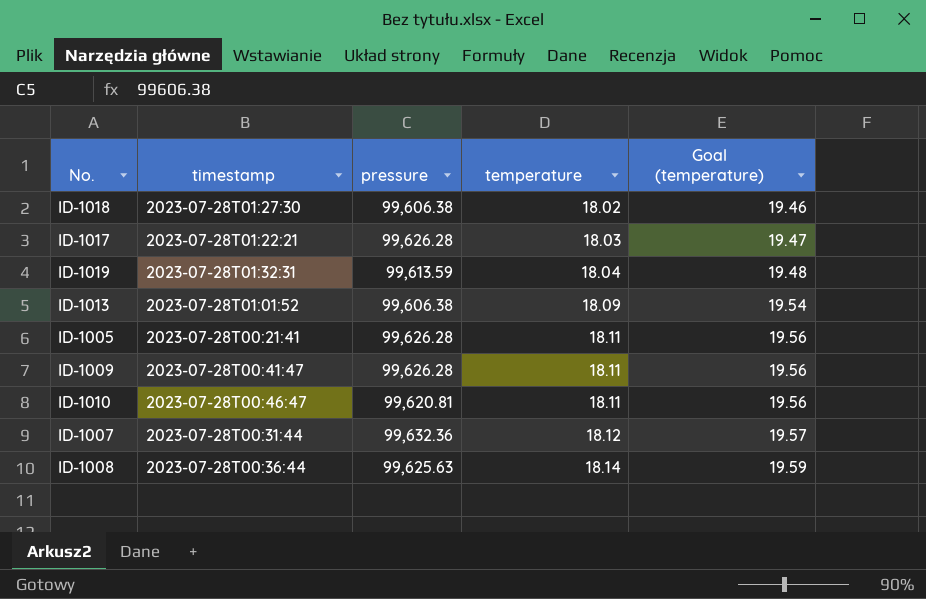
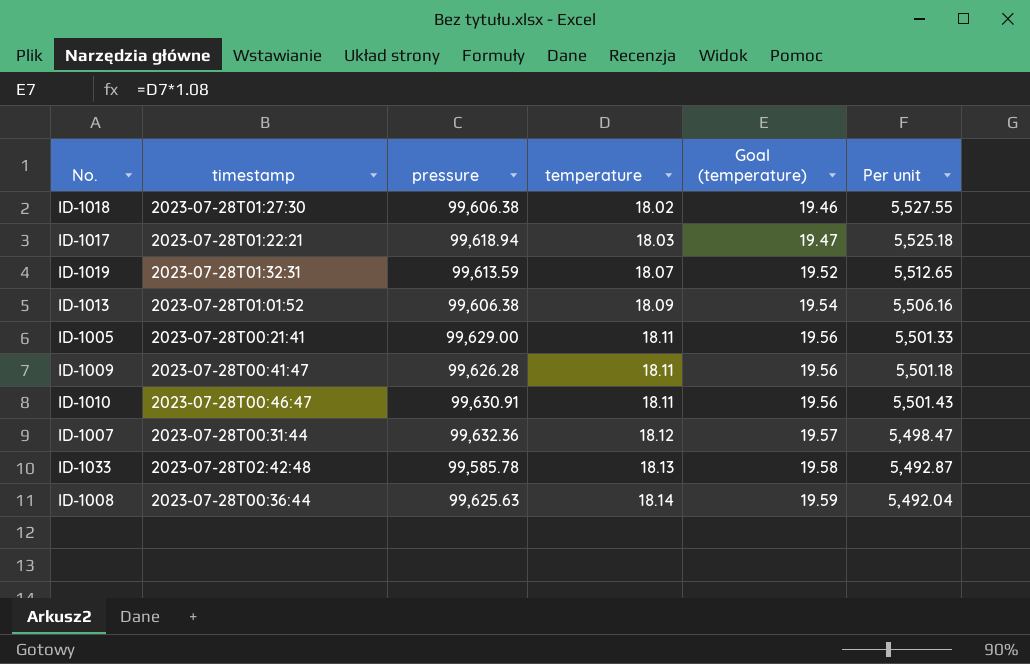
column Per unit | formula: none -> [pressure] / [temperature]
ID-1017 | pressure: 99,626.28 -> 99,618.94
ID-1019 | temperature: 18.04 -> 18.07
ID-1019 | Goal (temperature): 19.48 -> 19.52
ID-1005 | pressure: 99,626.28 -> 99,629.00
ID-1010 | pressure: 99,620.81 -> 99,630.91
row ID-1033: none -> 2023-07-28T02:42:48 | 99,585.78 | 18.13 | 19.58 | 5,492.87

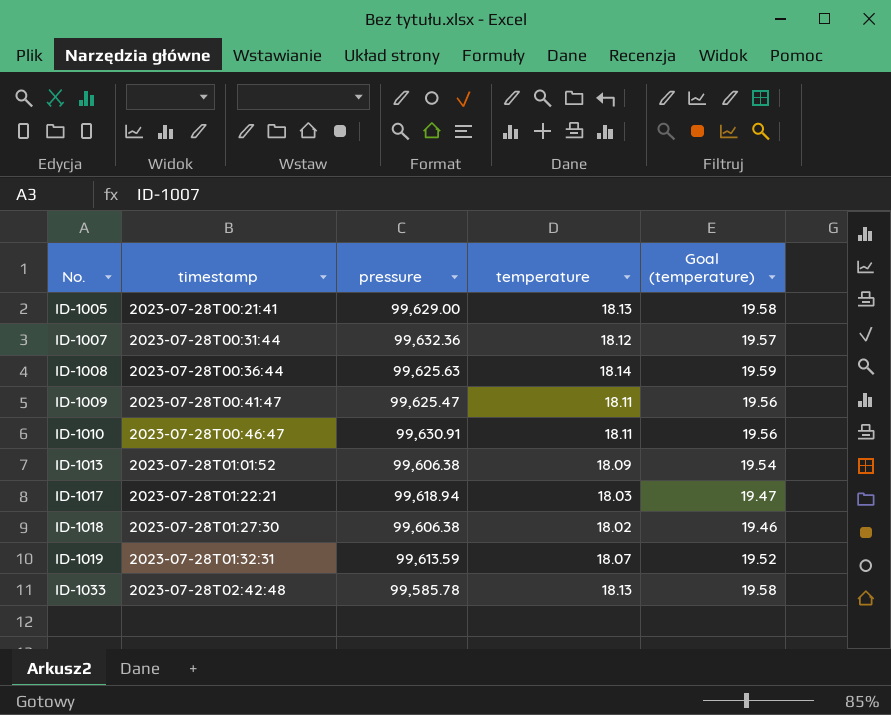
row order: temperature ascending -> No. ascending
column Per unit | formula: [pressure] / [temperature] -> none
ID-1005 | temperature: 18.11 -> 18.13
ID-1005 | Goal (temperature): 19.56 -> 19.58
ID-1009 | pressure: 99,626.28 -> 99,625.47

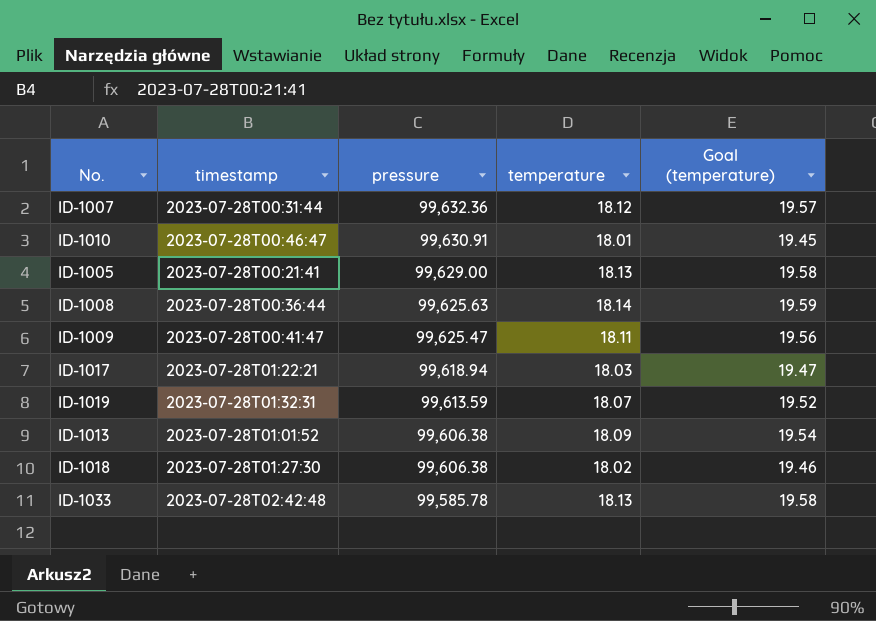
row order: No. ascending -> pressure descending
ID-1010 | temperature: 18.11 -> 18.01
ID-1010 | Goal (temperature): 19.56 -> 19.45

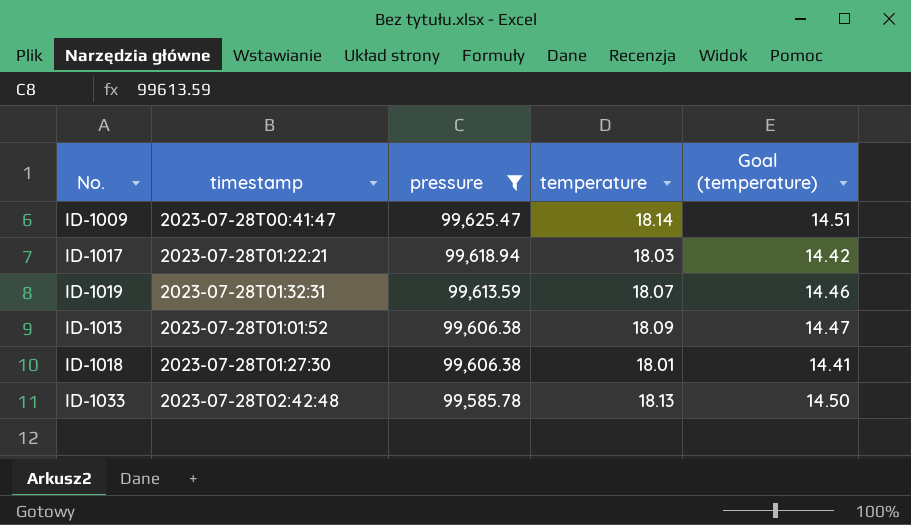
filter: none -> pressure <= 99,625.47
column Goal (temperature) | formula: [temperature] * 1.08 -> [temperature] * 0.8
ID-1009 | temperature: 18.11 -> 18.14
ID-1018 | temperature: 18.02 -> 18.01

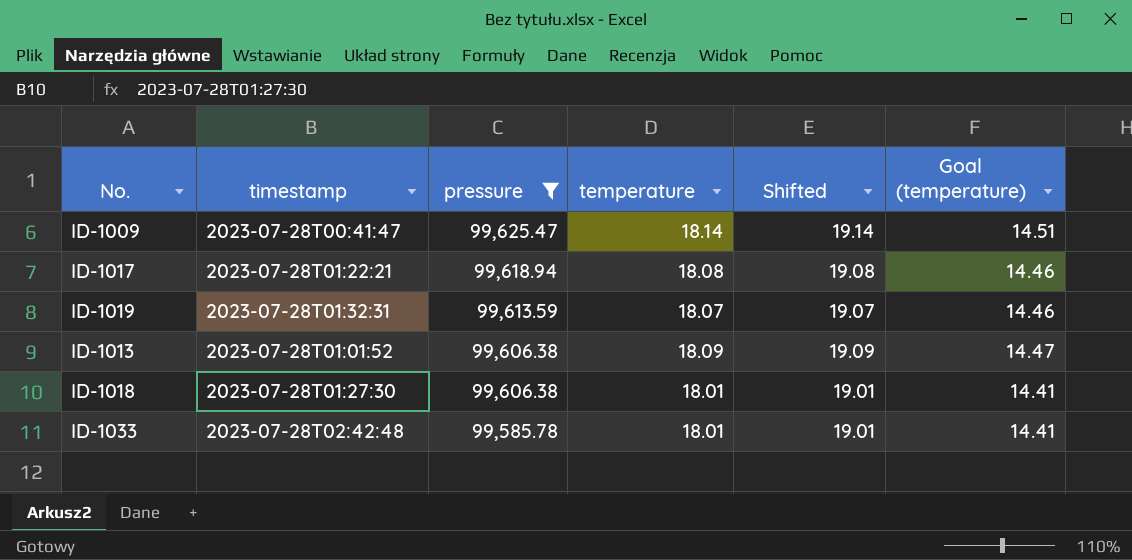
column Shifted | formula: none -> [temperature] + 1
ID-1017 | temperature: 18.03 -> 18.08
ID-1017 | Goal (temperature): 14.42 -> 14.46
ID-1033 | temperature: 18.13 -> 18.01
ID-1033 | Goal (temperature): 14.50 -> 14.41

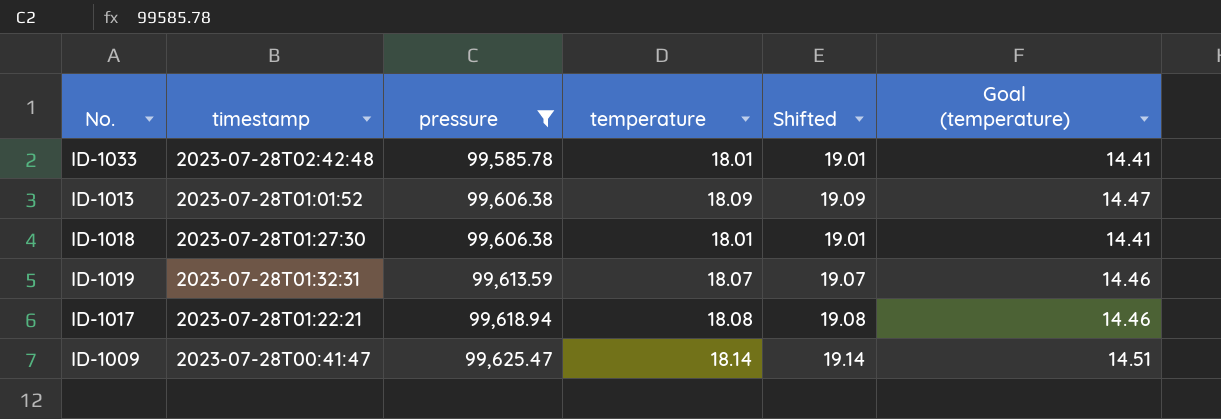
row order: pressure descending -> pressure ascending

